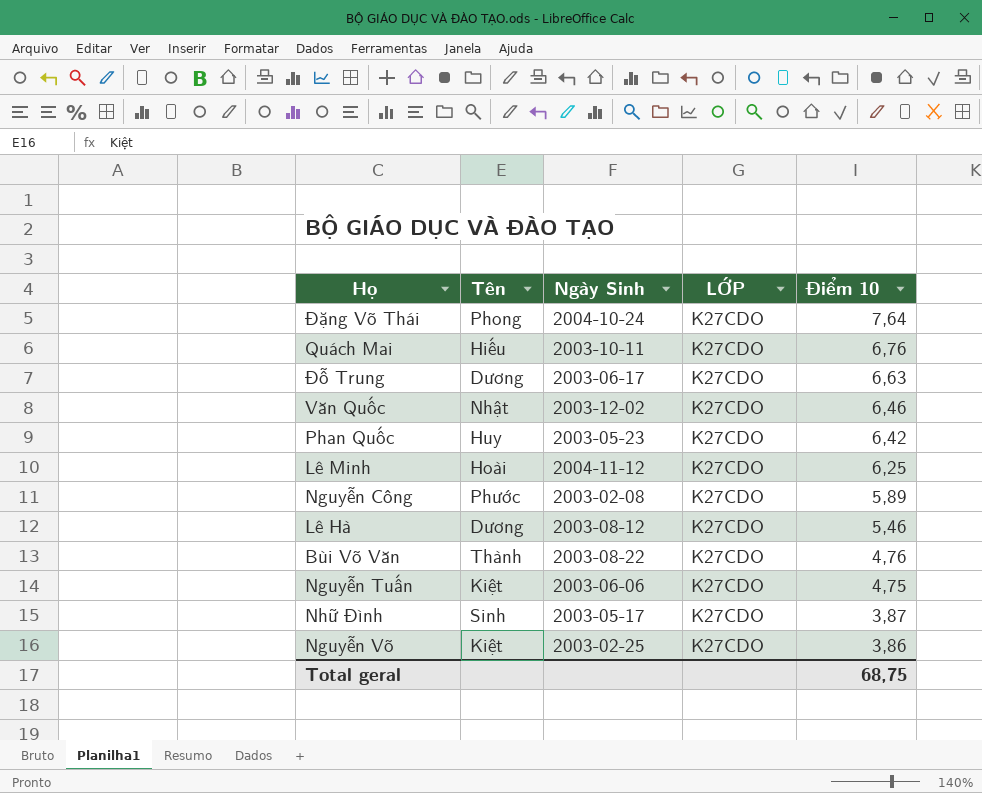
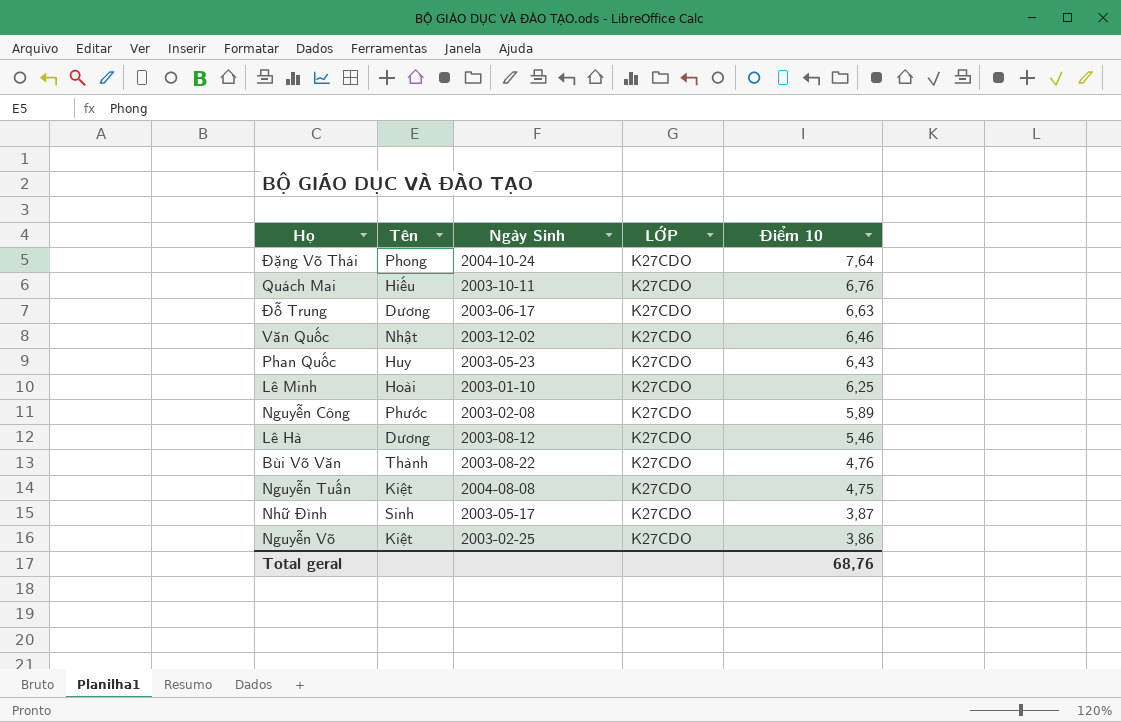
Phan Quốc | Điểm 10: 6,42 -> 6,43
Lê Minh | Ngày Sinh: 2004-11-12 -> 2003-01-10
Nguyễn Tuấn | Ngày Sinh: 2003-06-06 -> 2004-08-08
Total geral | Điểm 10: 68,75 -> 68,76

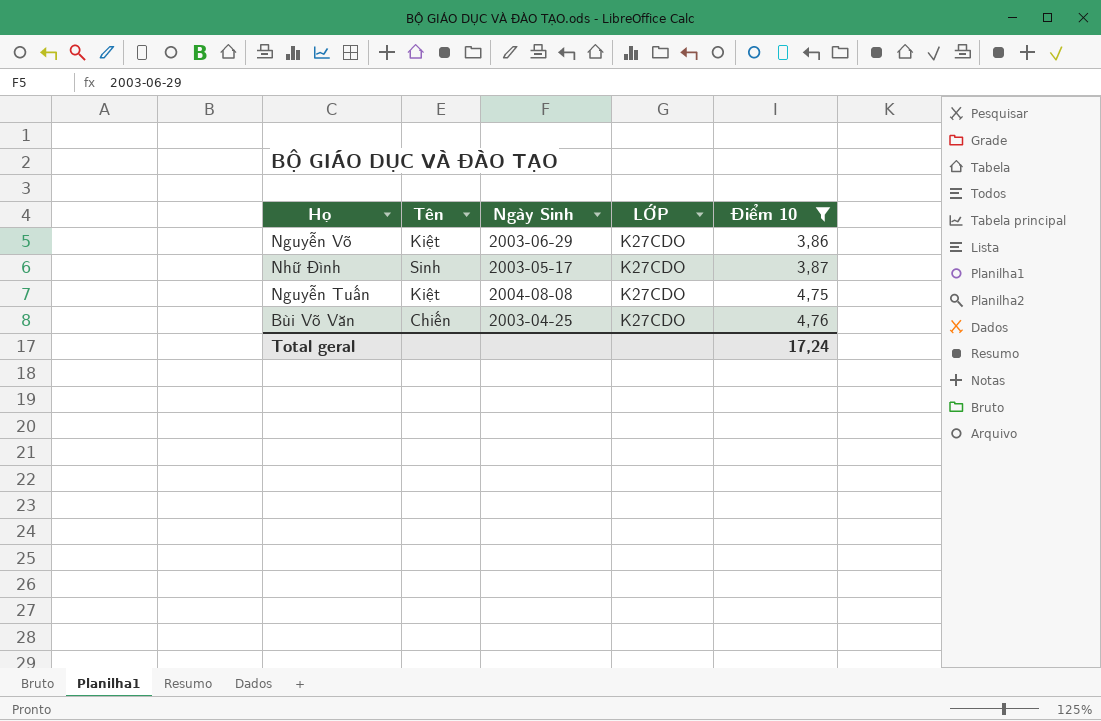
filter: none -> Điểm 10 <= 4,76
row order: Điểm 10 descending -> Điểm 10 ascending
Nguyễn Võ | Ngày Sinh: 2003-02-25 -> 2003-06-29
Bùi Võ Văn | Tên: Thành -> Chiến
Bùi Võ Văn | Ngày Sinh: 2003-08-22 -> 2003-04-25
Total geral | Điểm 10: 68,76 -> 17,24

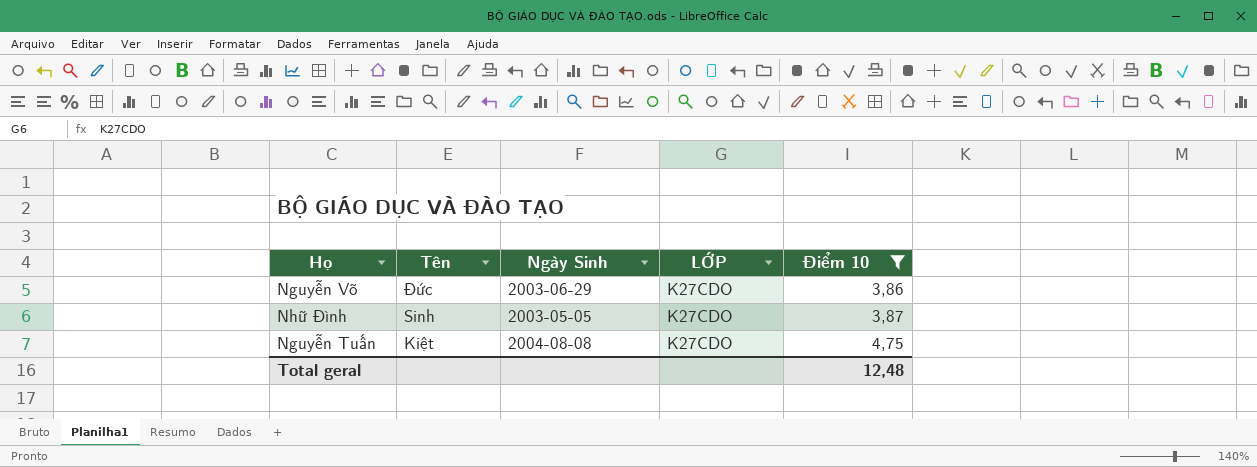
row Bùi Võ Văn: Chiến | 2003-04-25 | K27CDO | 4,76 -> none
Nguyễn Võ | Tên: Kiệt -> Đức
Nhữ Đình | Ngày Sinh: 2003-05-17 -> 2003-05-05
Total geral | Điểm 10: 17,24 -> 12,48

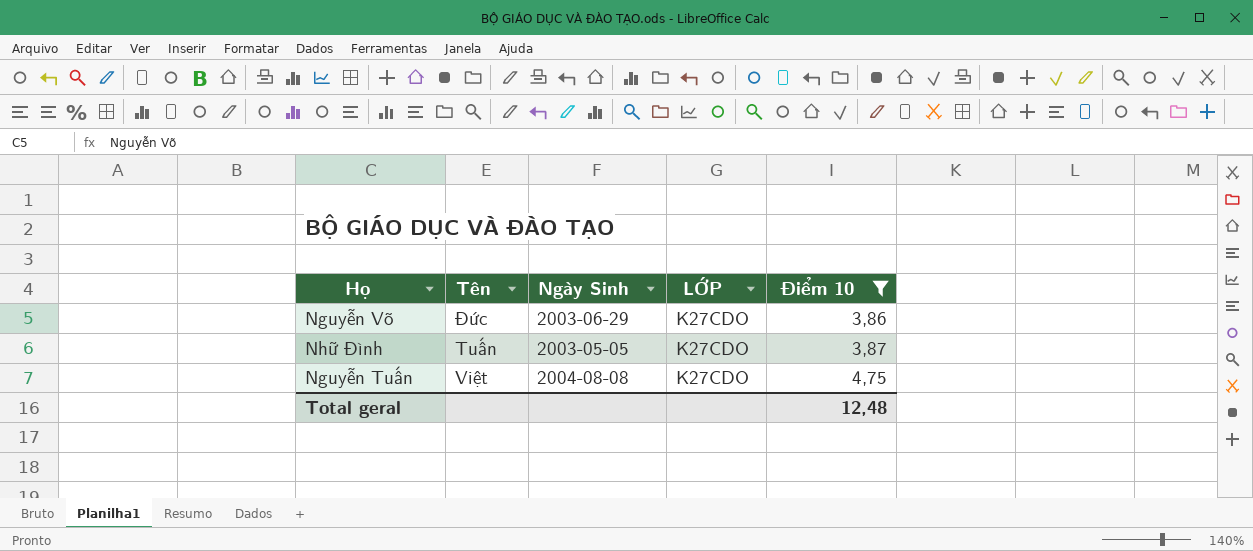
Nhữ Đình | Tên: Sinh -> Tuấn
Nguyễn Tuấn | Tên: Kiệt -> Việt

